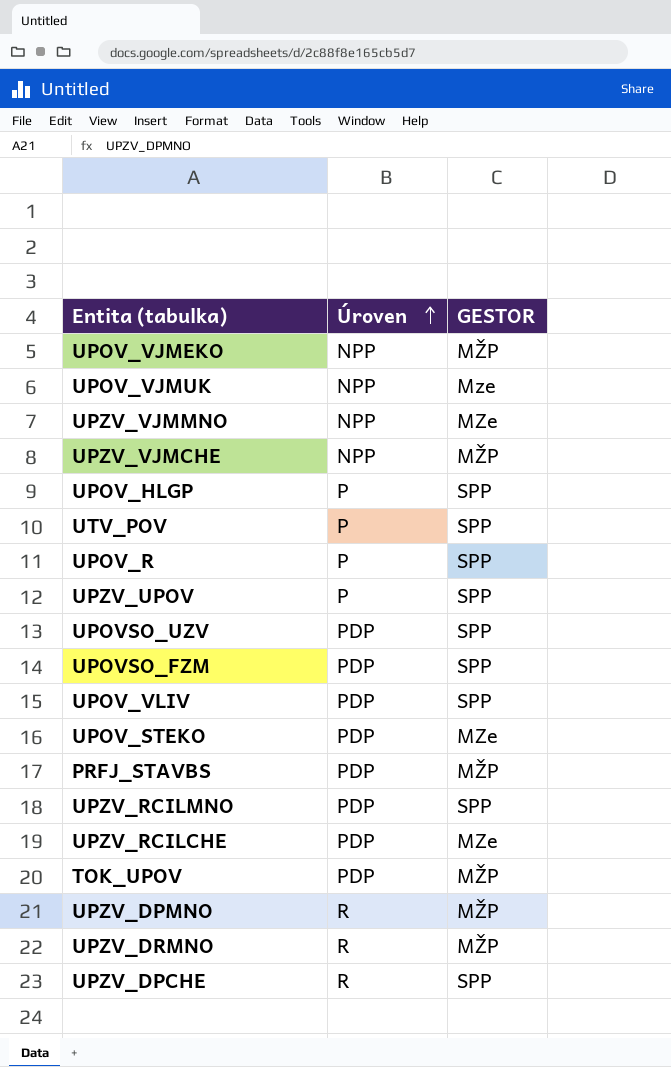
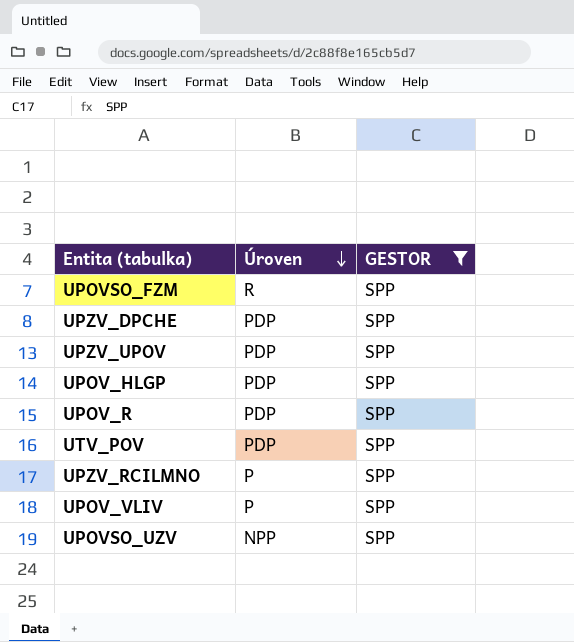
filter: none -> GESTOR = SPP
row order: Úroven ascending -> Úroven descending
UPOVSO_FZM | Úroven: PDP -> R
UPZV_DPCHE | Úroven: R -> PDP
UPZV_UPOV | Úroven: P -> PDP
UPOV_HLGP | Úroven: P -> PDP
UPOV_R | Úroven: P -> PDP
UTV_POV | Úroven: P -> PDP
UPZV_RCILMNO | Úroven: PDP -> P
UPOV_VLIV | Úroven: PDP -> P
UPOVSO_UZV | Úroven: PDP -> NPP

